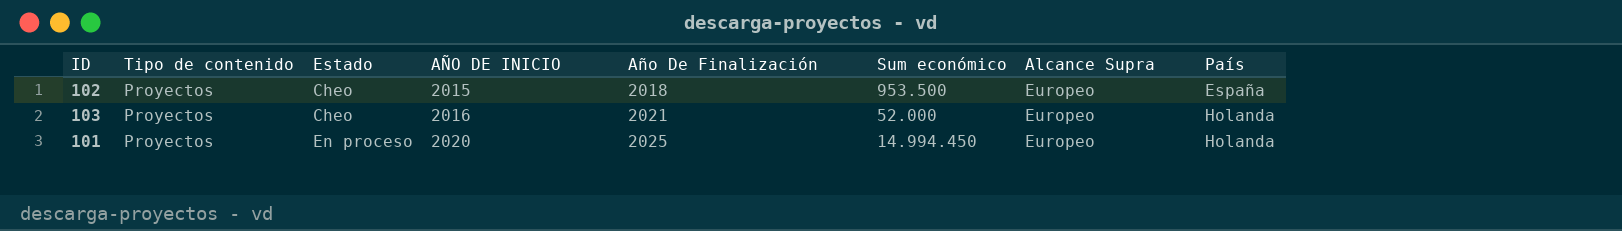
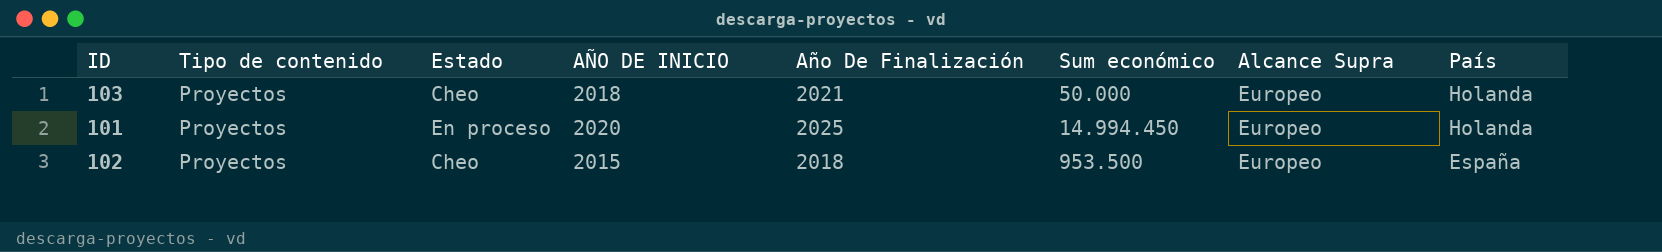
row order: Estado ascending -> País descending
103 | AÑO DE INICIO: 2016 -> 2018
103 | Sum económico: 52.000 -> 50.000

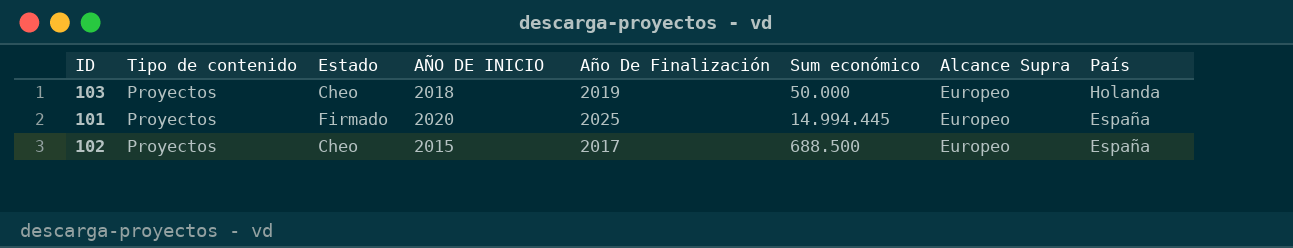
103 | Año De Finalización: 2021 -> 2019
101 | Estado: En proceso -> Firmado
101 | Sum económico: 14.994.450 -> 14.994.445
101 | País: Holanda -> España
102 | Año De Finalización: 2018 -> 2017
102 | Sum económico: 953.500 -> 688.500

